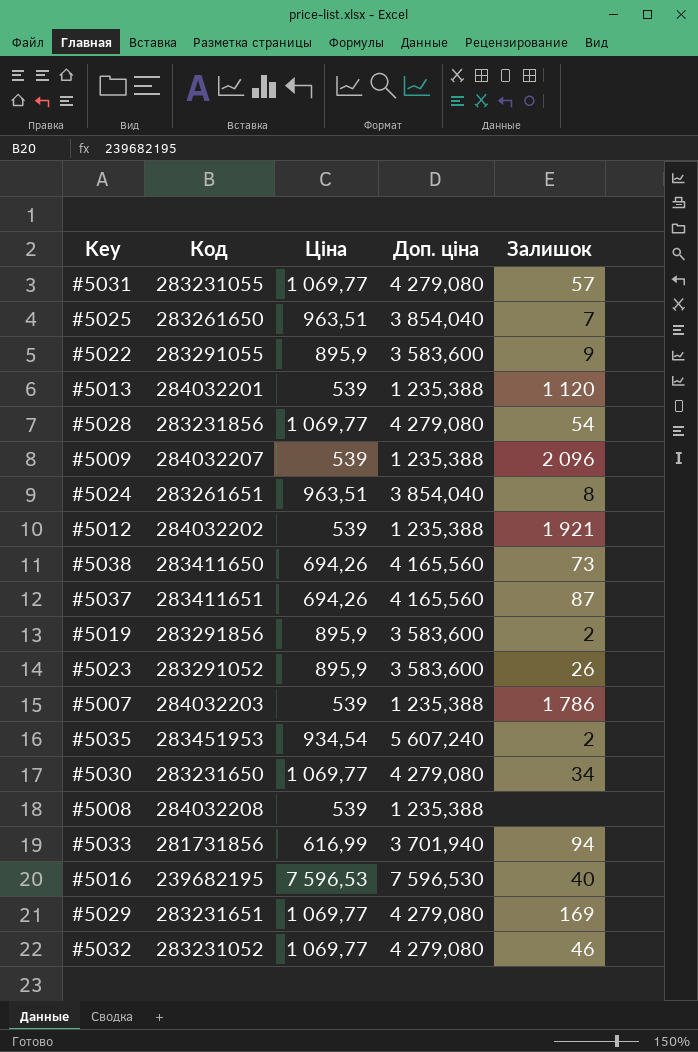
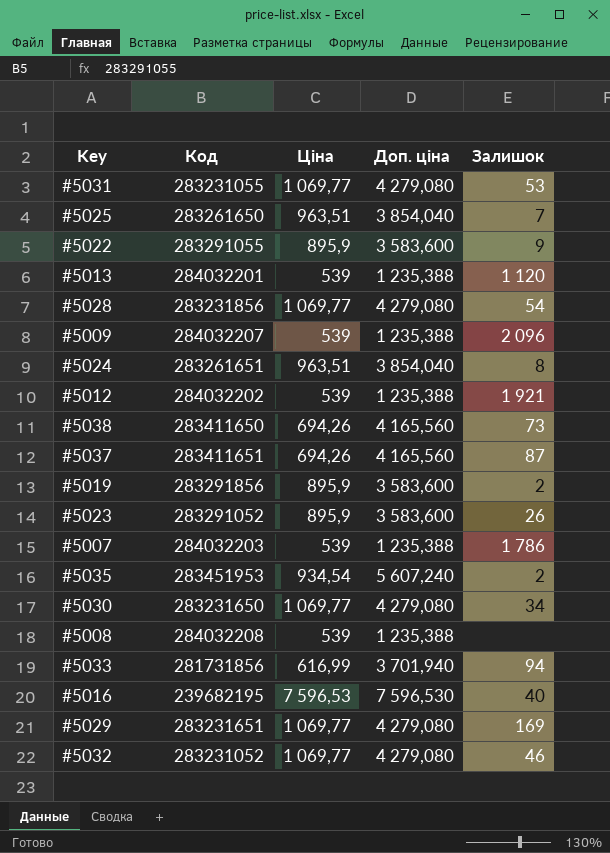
#5031 | Залишок: 57 -> 53

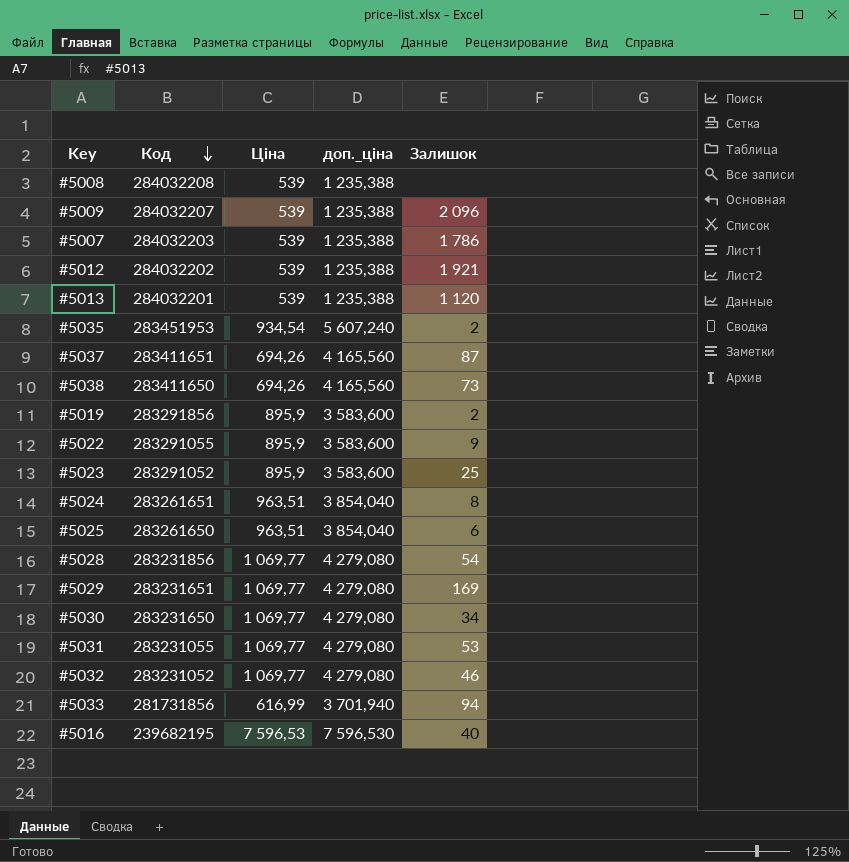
row order: none -> Код descending
column name: Доп. ціна -> доп._ціна
#5023 | Залишок: 26 -> 25
#5025 | Залишок: 7 -> 6

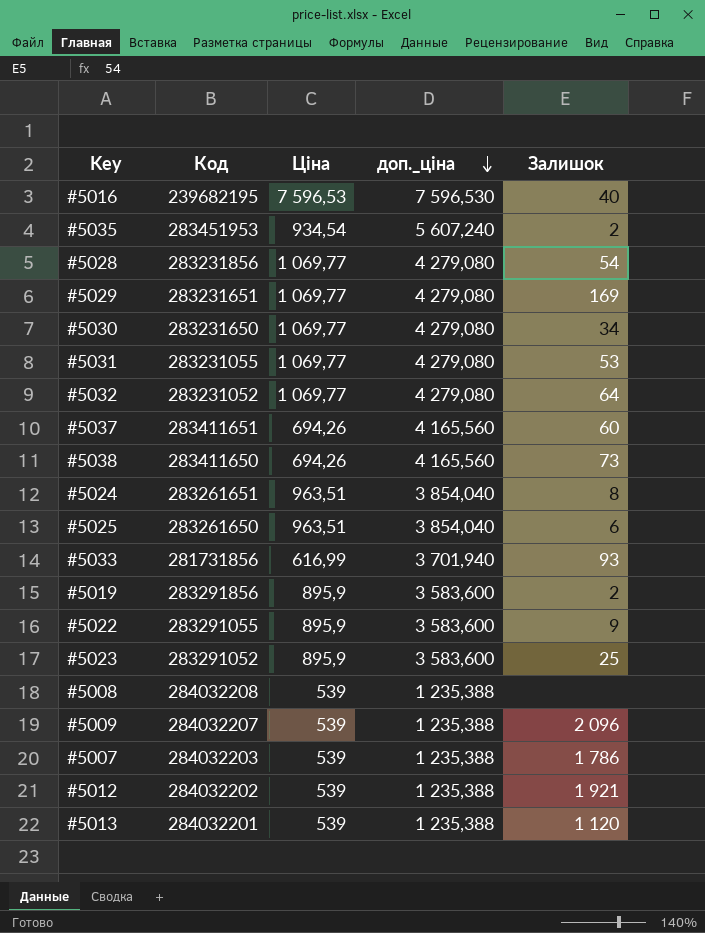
row order: Код descending -> доп._ціна descending
#5032 | Залишок: 46 -> 64
#5037 | Залишок: 87 -> 60
#5033 | Залишок: 94 -> 93

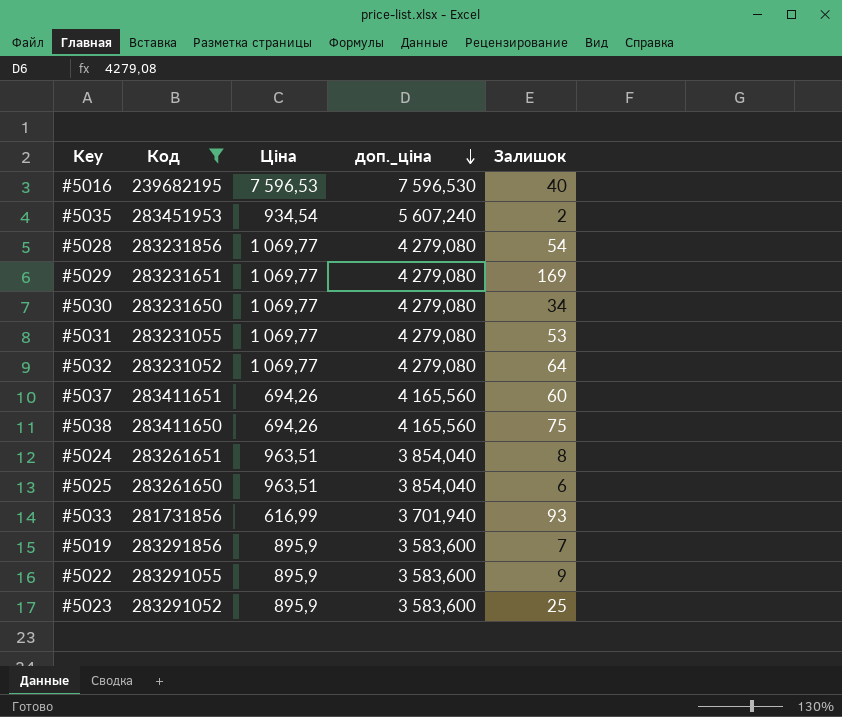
filter: none -> Код <= 283451953
#5038 | Залишок: 73 -> 75
#5019 | Залишок: 2 -> 7

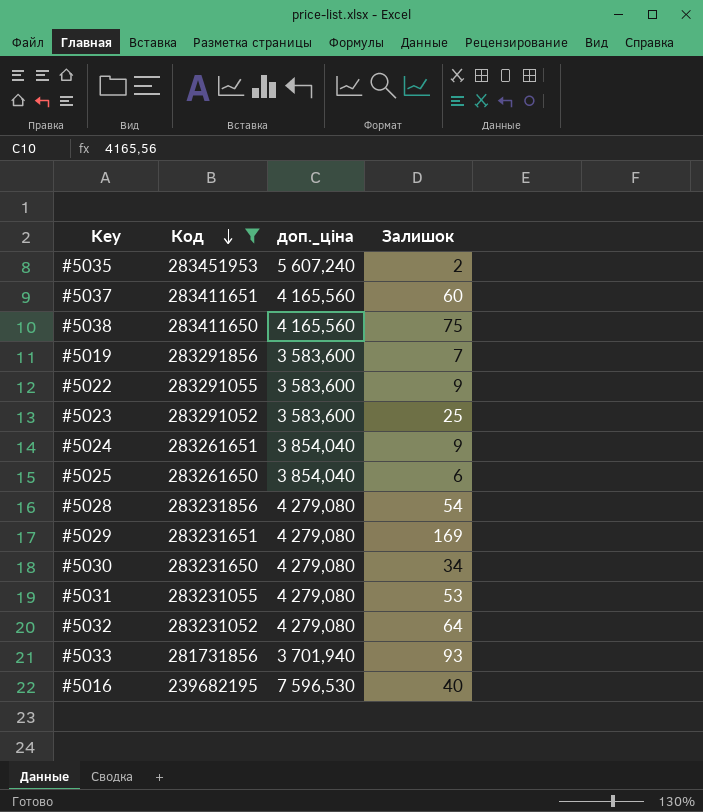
row order: доп._ціна descending -> Код descending
column Ціна | position: 3 -> none
#5024 | Залишок: 8 -> 9

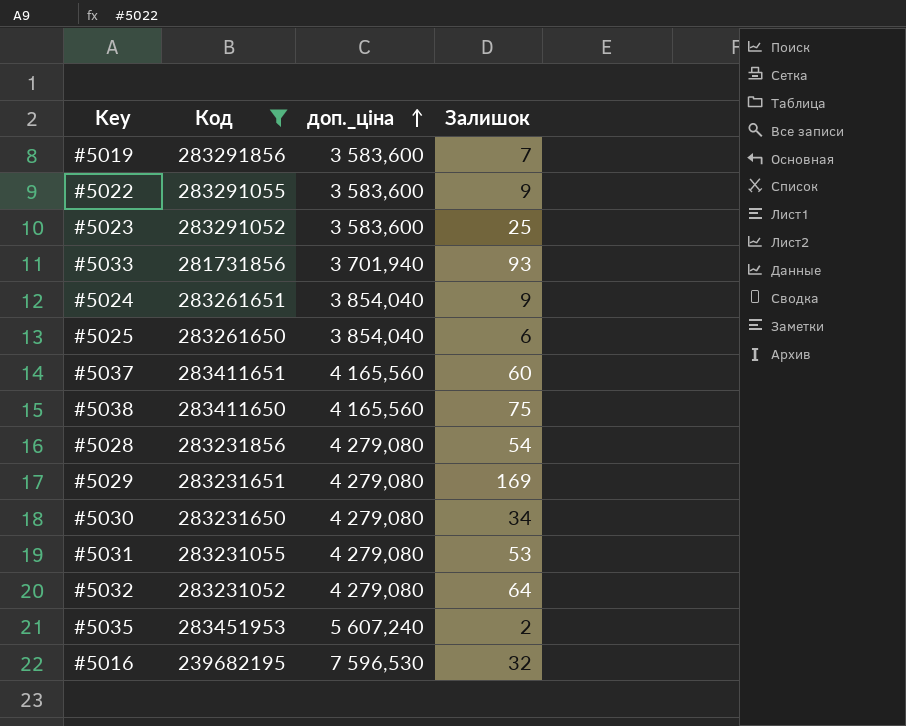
row order: Код descending -> доп._ціна ascending
#5016 | Залишок: 40 -> 32

